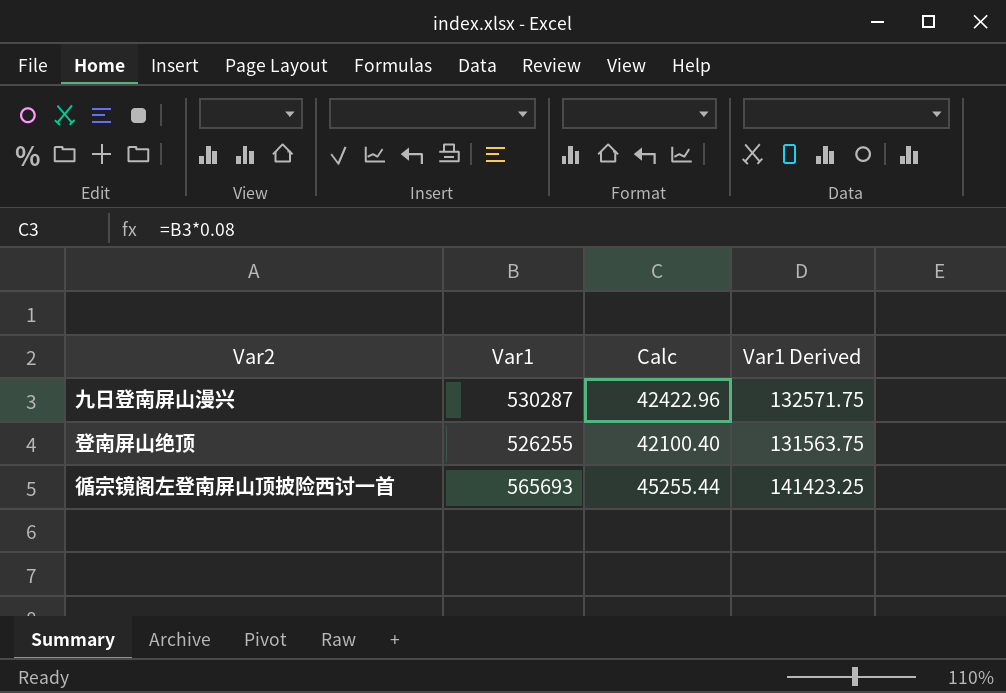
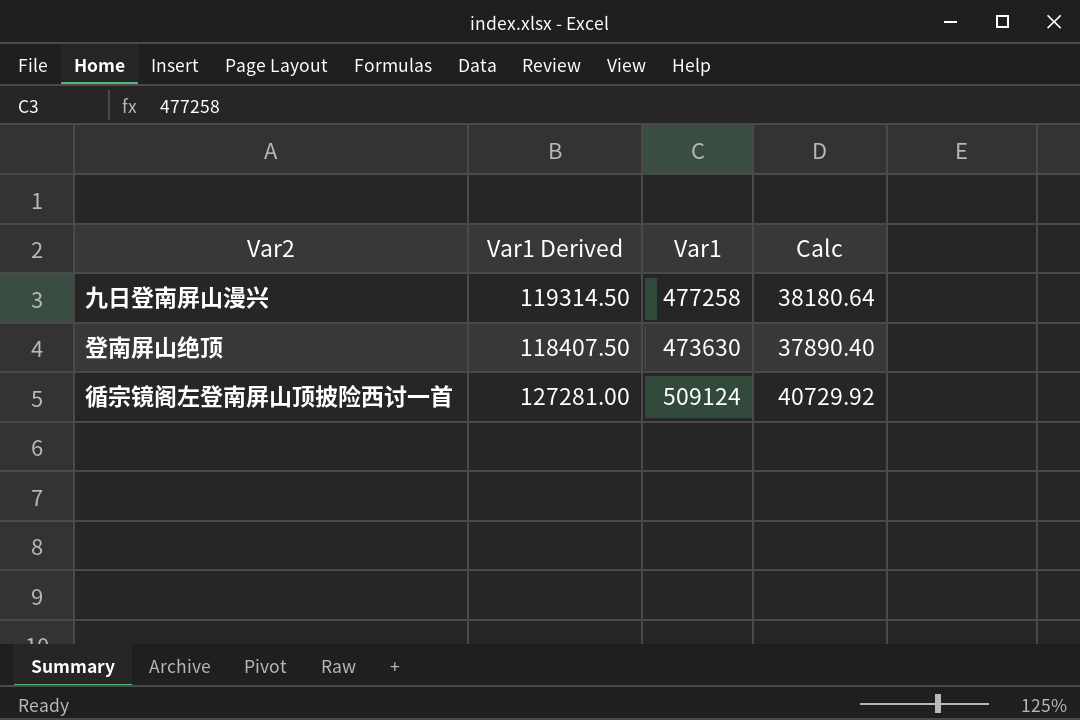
column Var1 Derived | position: 4 -> 2
九日登南屏山漫兴 | Var1 Derived: 132571.75 -> 119314.50
九日登南屏山漫兴 | Var1: 530287 -> 477258
九日登南屏山漫兴 | Calc: 42422.96 -> 38180.64
登南屏山绝顶 | Var1 Derived: 131563.75 -> 118407.50
登南屏山绝顶 | Var1: 526255 -> 473630
登南屏山绝顶 | Calc: 42100.40 -> 37890.40
循宗镜阁左登南屏山顶披险西讨一首 | Var1 Derived: 141423.25 -> 127281.00
循宗镜阁左登南屏山顶披险西讨一首 | Var1: 565693 -> 509124
循宗镜阁左登南屏山顶披险西讨一首 | Calc: 45255.44 -> 40729.92

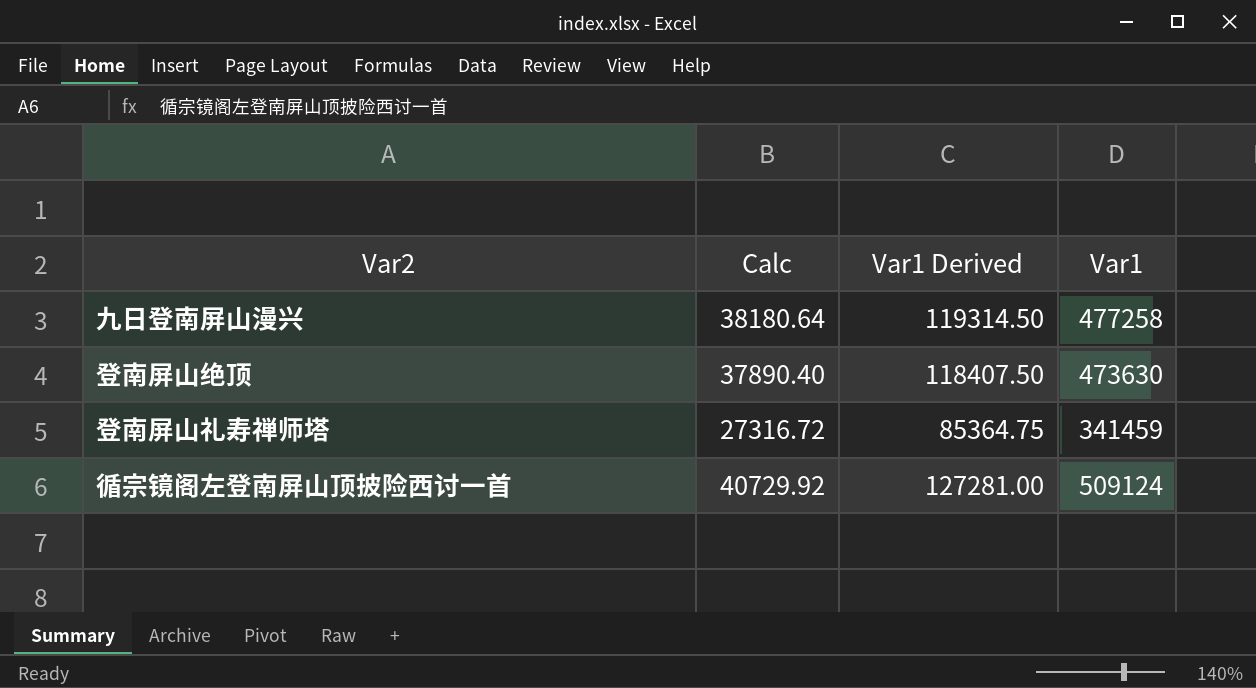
column Calc | position: 4 -> 2
row 登南屏山礼寿禅师塔: none -> 27316.72 | 85364.75 | 341459

